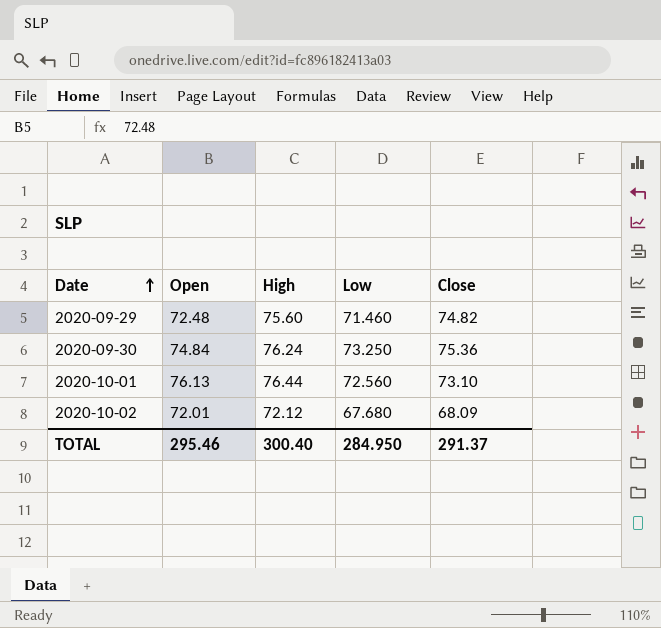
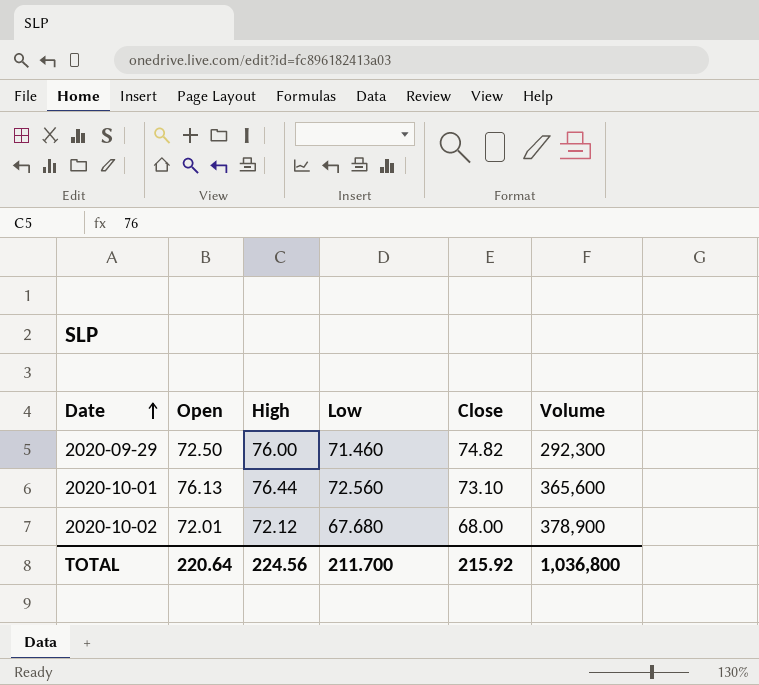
column Volume | position: none -> 6
row 2020-09-30: 74.84 | 76.24 | 73.250 | 75.36 -> none
2020-09-29 | Open: 72.48 -> 72.50
2020-09-29 | High: 75.60 -> 76.00
2020-10-02 | Close: 68.09 -> 68.00
TOTAL | Open: 295.46 -> 220.64
TOTAL | High: 300.40 -> 224.56
TOTAL | Low: 284.950 -> 211.700
TOTAL | Close: 291.37 -> 215.92

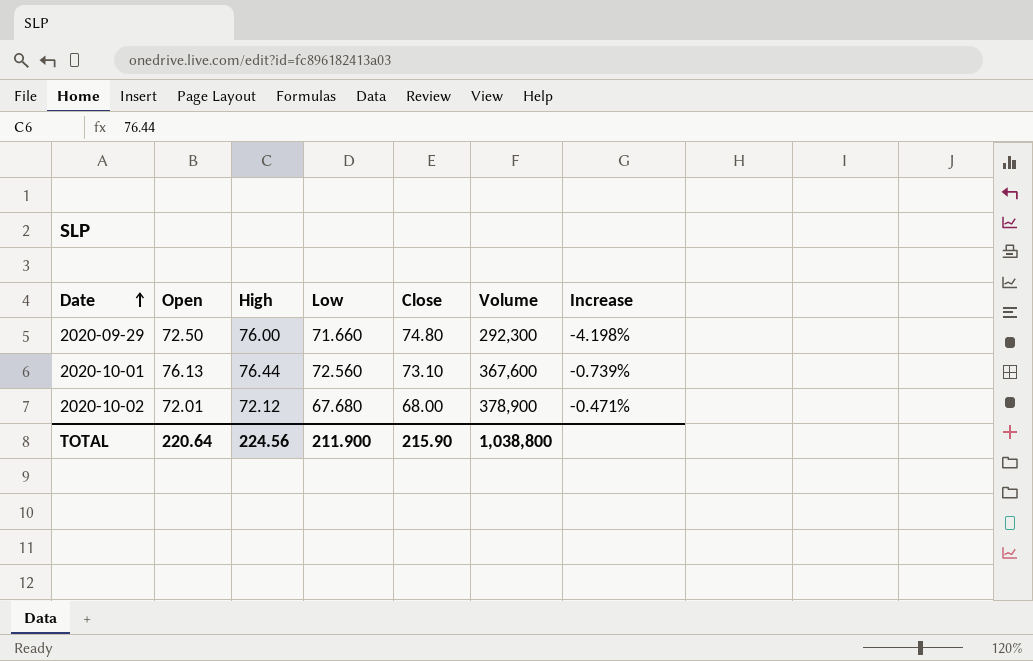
column Increase | formula: none -> ([Low] - [Close]) / [Close]
2020-09-29 | Low: 71.460 -> 71.660
2020-09-29 | Close: 74.82 -> 74.80
2020-10-01 | Volume: 365,600 -> 367,600
TOTAL | Low: 211.700 -> 211.900
TOTAL | Close: 215.92 -> 215.90
TOTAL | Volume: 1,036,800 -> 1,038,800

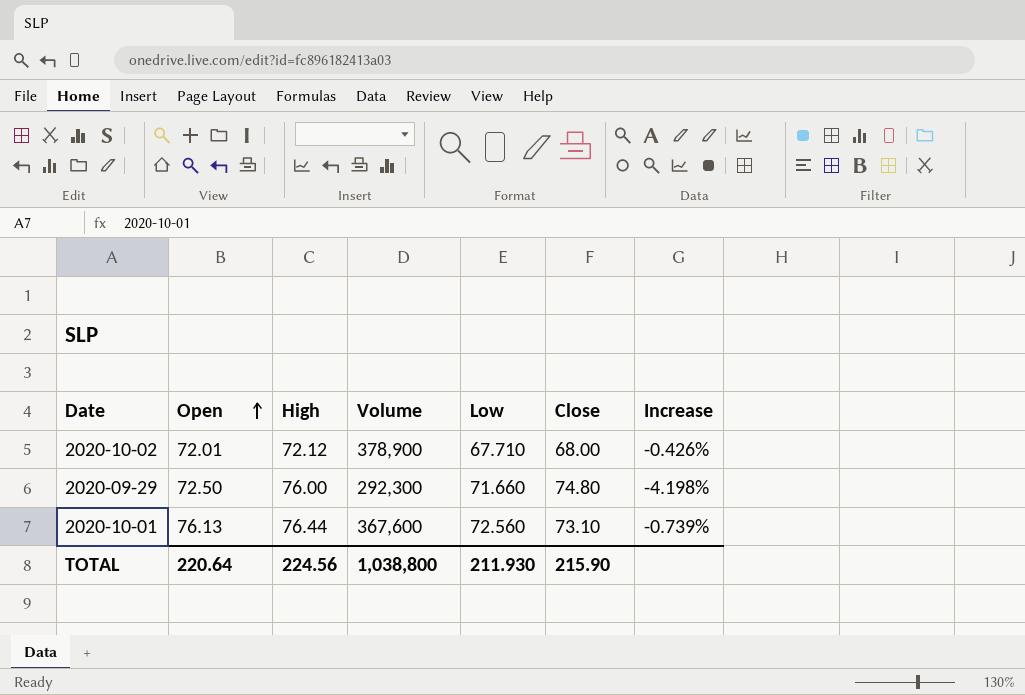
row order: Date ascending -> Open ascending
column Volume | position: 6 -> 4
2020-10-02 | Low: 67.680 -> 67.710
2020-10-02 | Increase: -0.471% -> -0.426%
TOTAL | Low: 211.900 -> 211.930

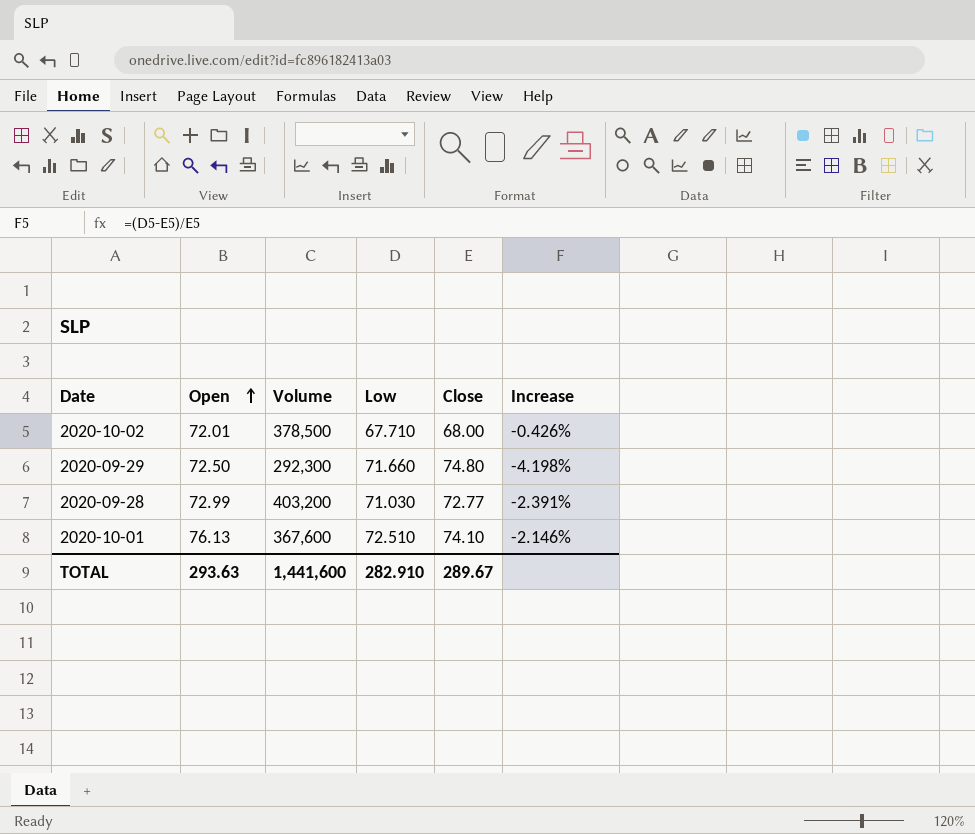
column High | position: 3 -> none
2020-10-02 | Volume: 378,900 -> 378,500
row 2020-09-28: none -> 72.99 | 403,200 | 71.030 | 72.77 | -2.391%
2020-10-01 | Low: 72.560 -> 72.510
2020-10-01 | Close: 73.10 -> 74.10
2020-10-01 | Increase: -0.739% -> -2.146%
TOTAL | Open: 220.64 -> 293.63
TOTAL | Volume: 1,038,800 -> 1,441,600
TOTAL | Low: 211.930 -> 282.910
TOTAL | Close: 215.90 -> 289.67

